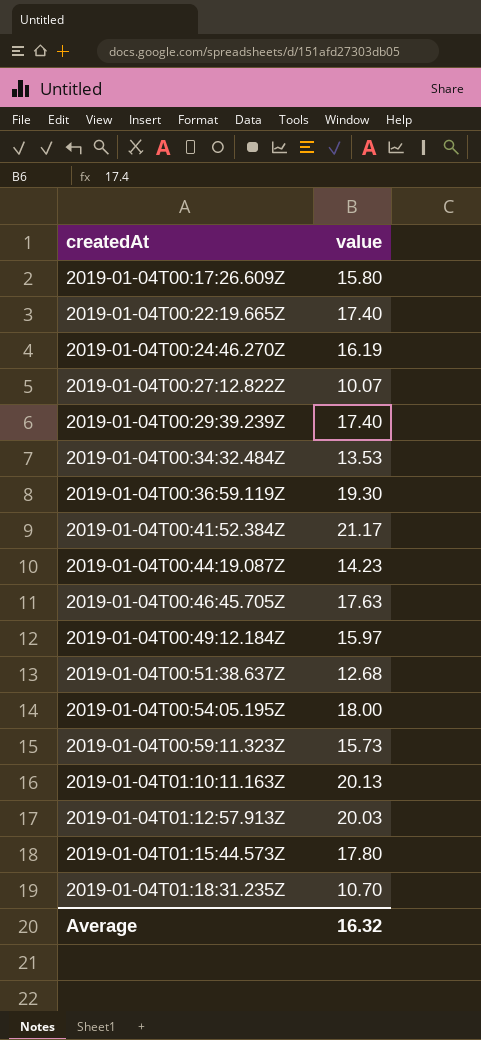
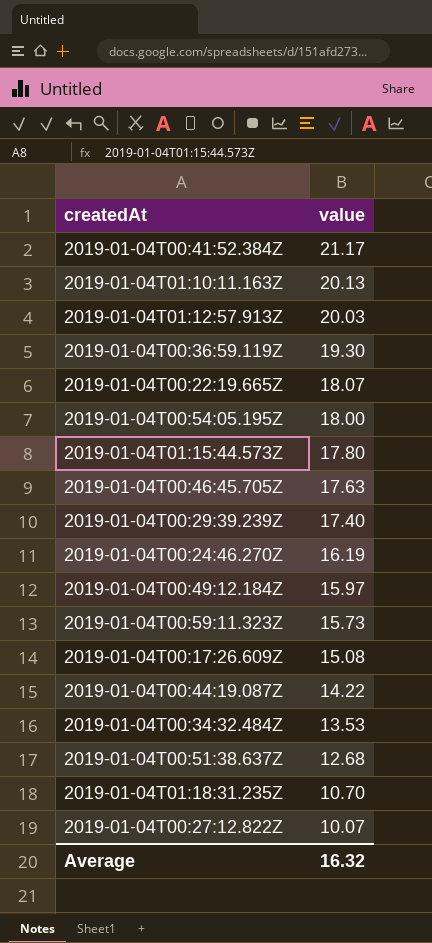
row order: createdAt ascending -> value descending
2019-01-04T00:22:19.665Z | value: 17.40 -> 18.07
2019-01-04T00:17:26.609Z | value: 15.80 -> 15.08
2019-01-04T00:44:19.087Z | value: 14.23 -> 14.22

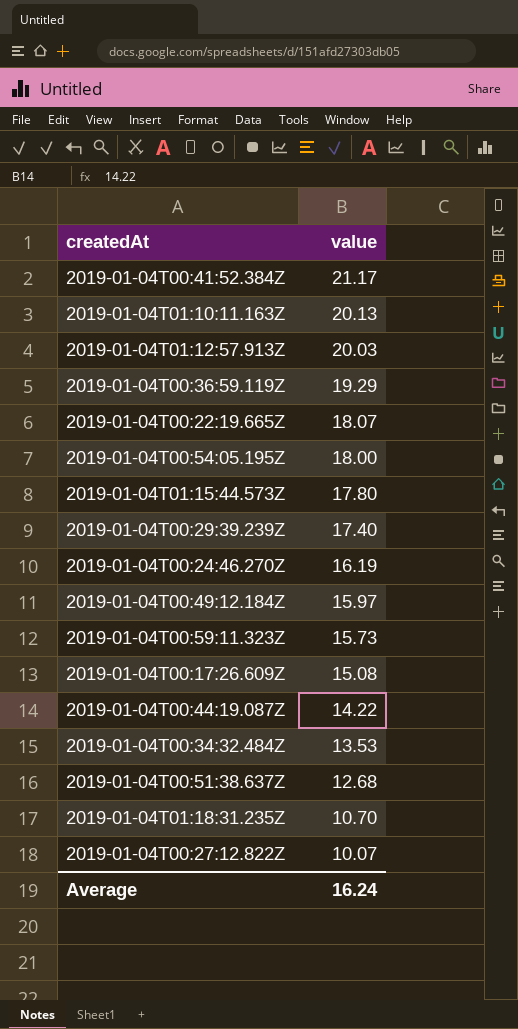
row 2019-01-04T00:46:45.705Z: 17.63 -> none
2019-01-04T00:36:59.119Z | value: 19.30 -> 19.29
Average | value: 16.32 -> 16.24

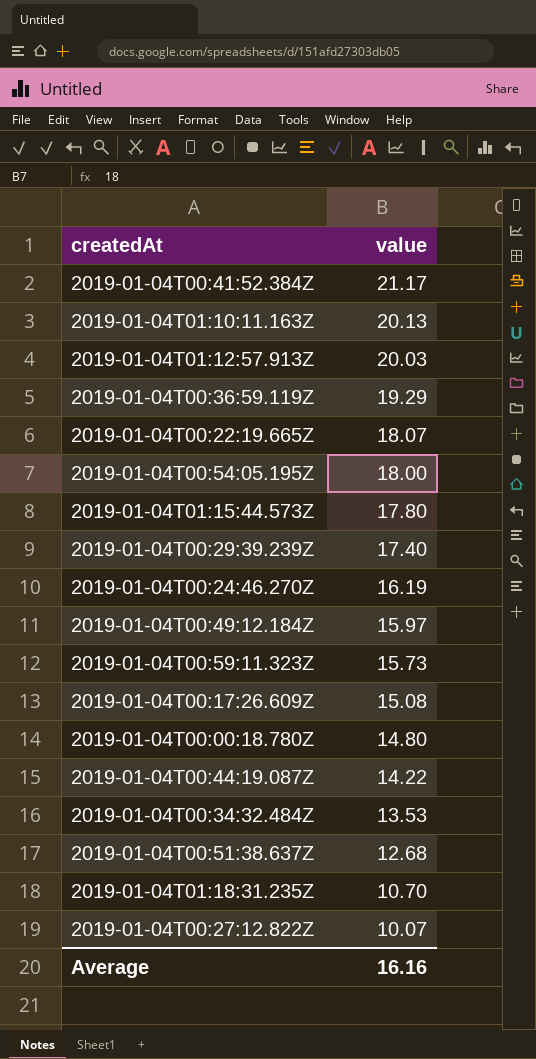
row 2019-01-04T00:00:18.780Z: none -> 14.80
Average | value: 16.24 -> 16.16

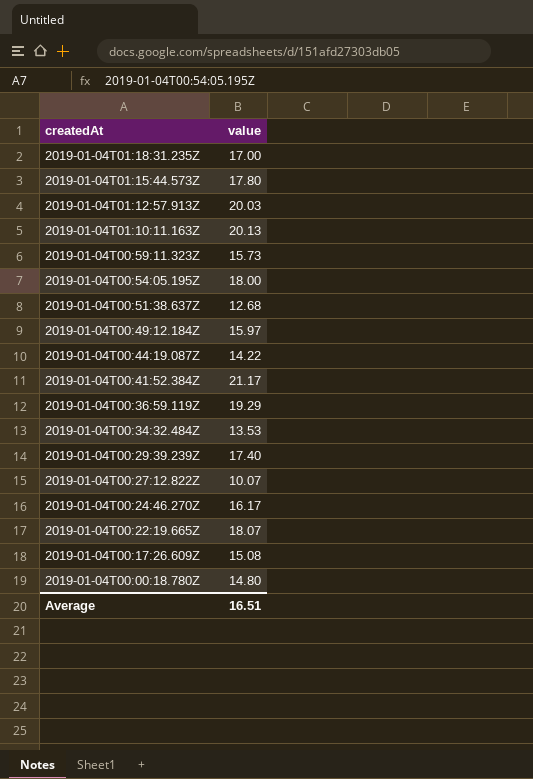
row order: value descending -> createdAt descending
2019-01-04T01:18:31.235Z | value: 10.70 -> 17.00
2019-01-04T00:24:46.270Z | value: 16.19 -> 16.17
Average | value: 16.16 -> 16.51

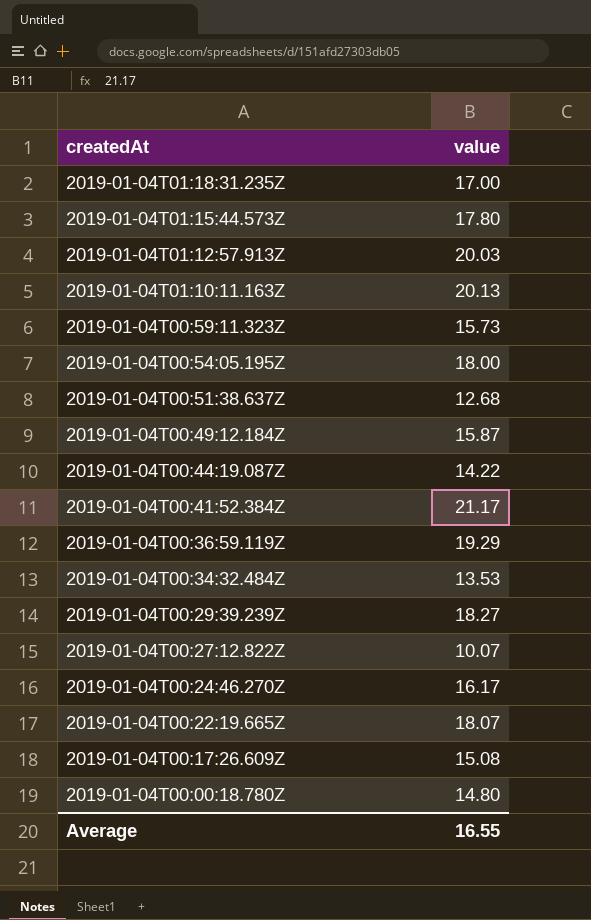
2019-01-04T00:49:12.184Z | value: 15.97 -> 15.87
2019-01-04T00:29:39.239Z | value: 17.40 -> 18.27
Average | value: 16.51 -> 16.55

